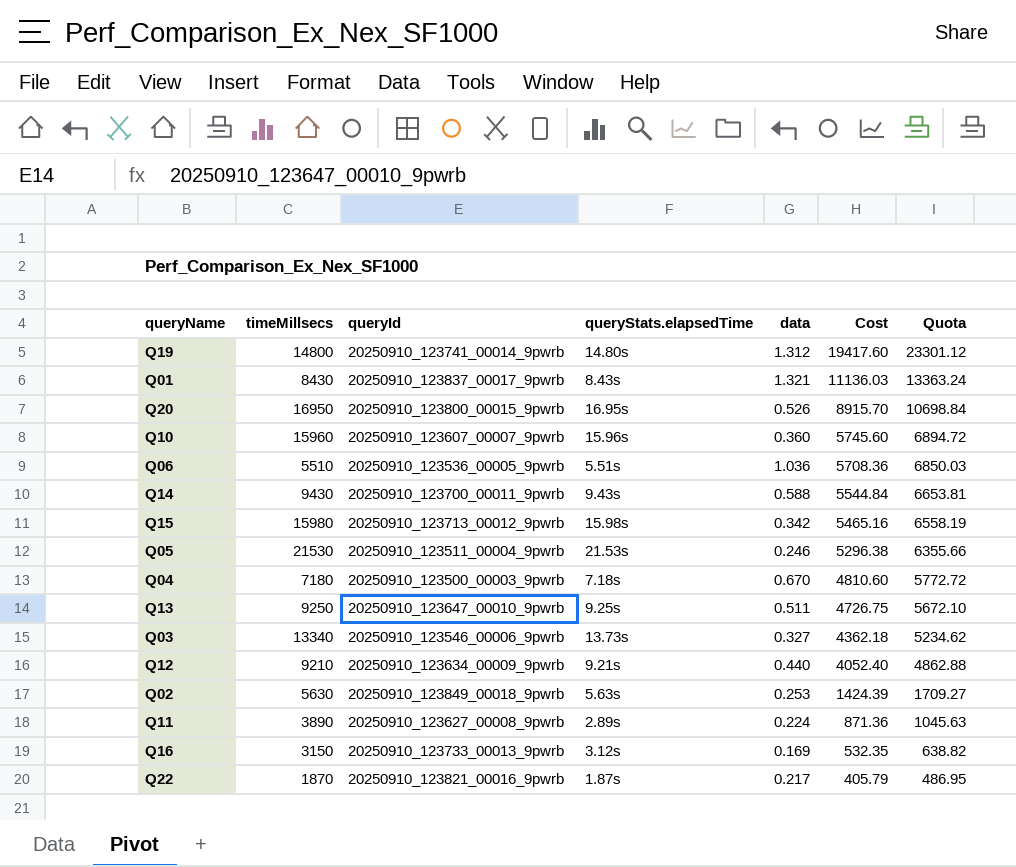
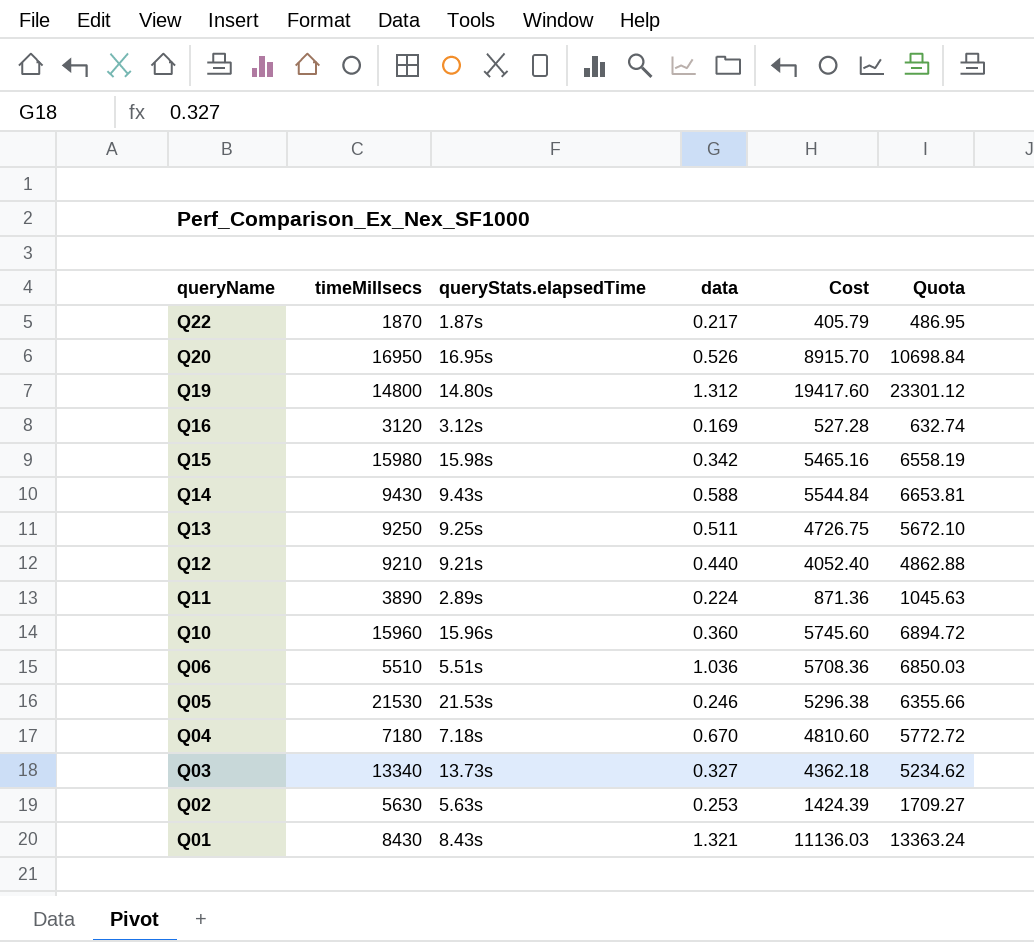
row order: Cost descending -> queryName descending
column queryId | position: 3 -> none
Q16 | timeMillsecs: 3150 -> 3120
Q16 | Cost: 532.35 -> 527.28
Q16 | Quota: 638.82 -> 632.74

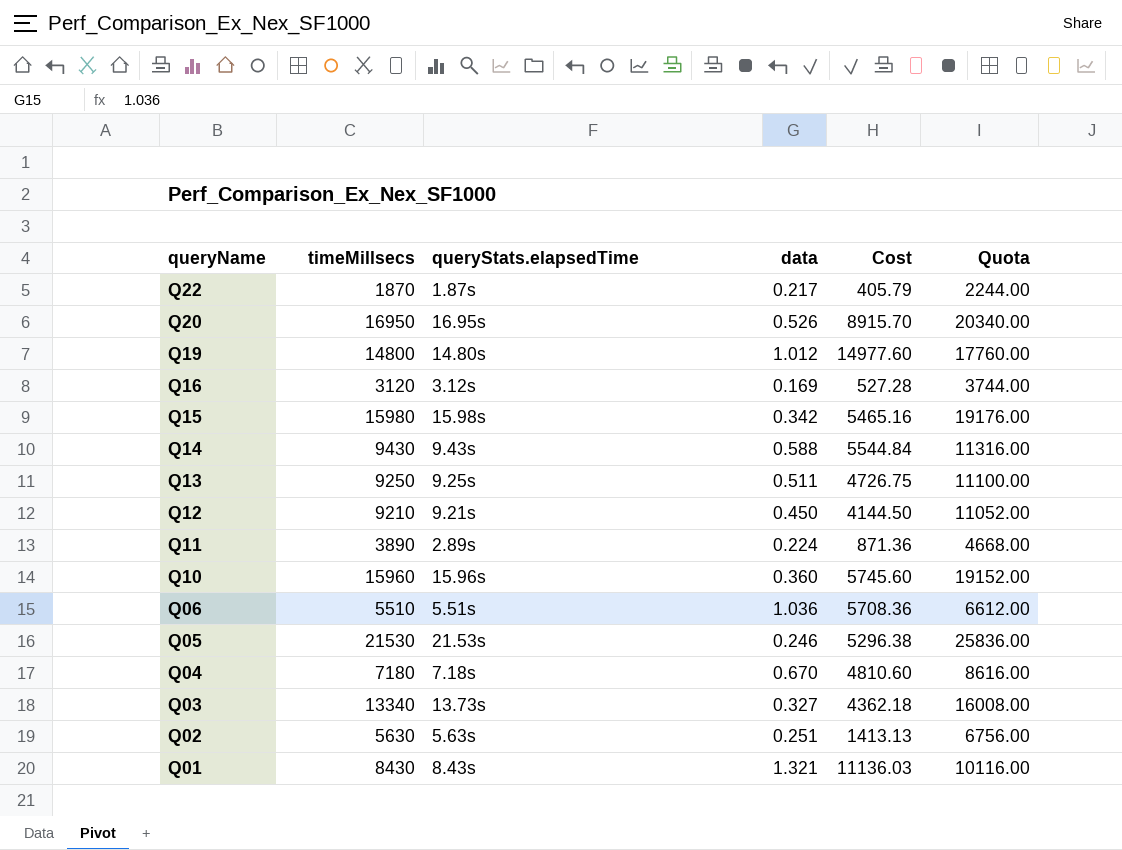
column Quota | formula: [Cost] * 1.2 -> [timeMillsecs] * 1.2
Q19 | data: 1.312 -> 1.012
Q19 | Cost: 19417.60 -> 14977.60
Q12 | data: 0.440 -> 0.450
Q12 | Cost: 4052.40 -> 4144.50
Q02 | data: 0.253 -> 0.251
Q02 | Cost: 1424.39 -> 1413.13

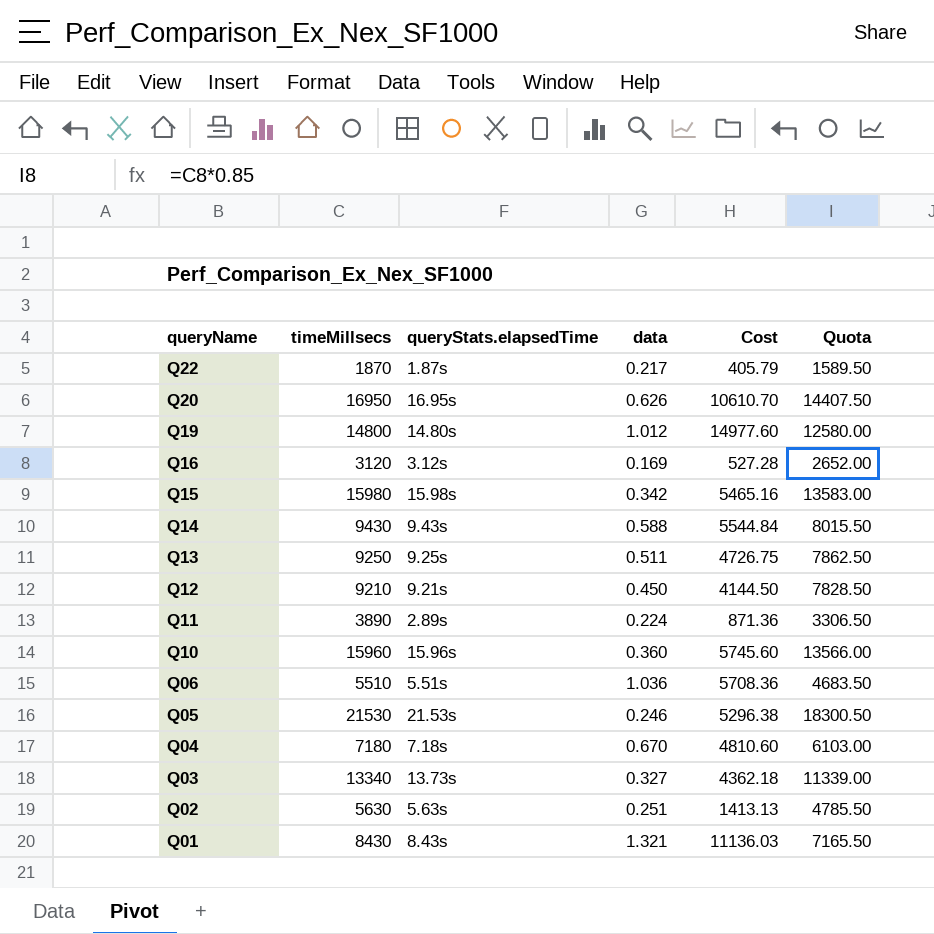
column Quota | formula: [timeMillsecs] * 1.2 -> [timeMillsecs] * 0.85
Q20 | data: 0.526 -> 0.626
Q20 | Cost: 8915.70 -> 10610.70

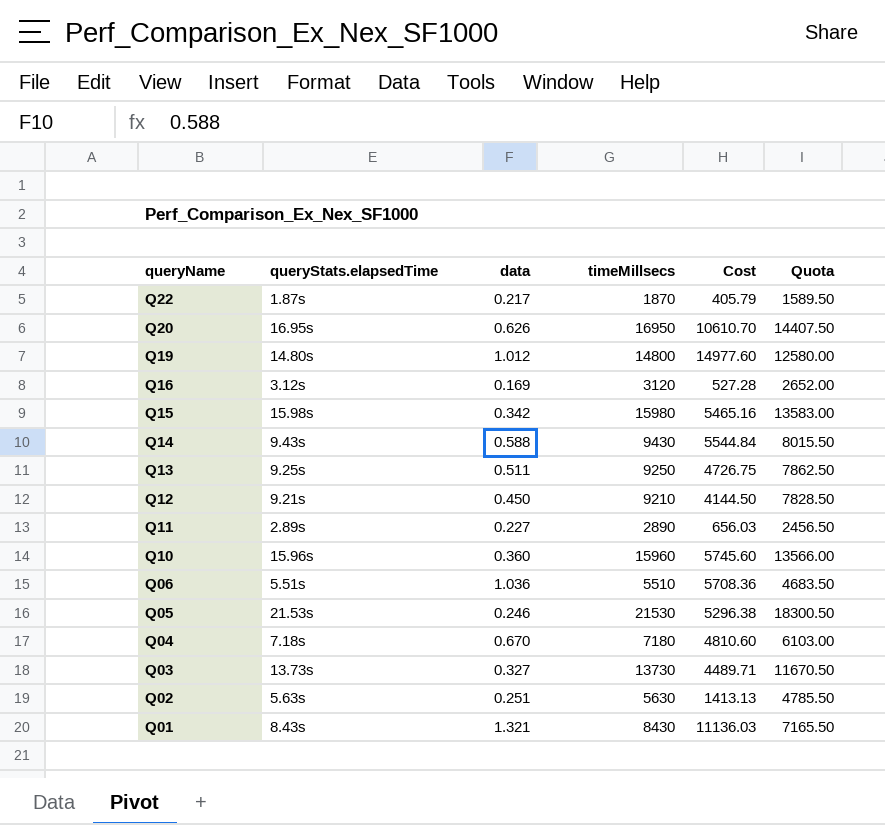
column timeMillsecs | position: 2 -> 4
Q11 | data: 0.224 -> 0.227
Q11 | timeMillsecs: 3890 -> 2890
Q11 | Cost: 871.36 -> 656.03
Q11 | Quota: 3306.50 -> 2456.50
Q03 | timeMillsecs: 13340 -> 13730
Q03 | Cost: 4362.18 -> 4489.71
Q03 | Quota: 11339.00 -> 11670.50

